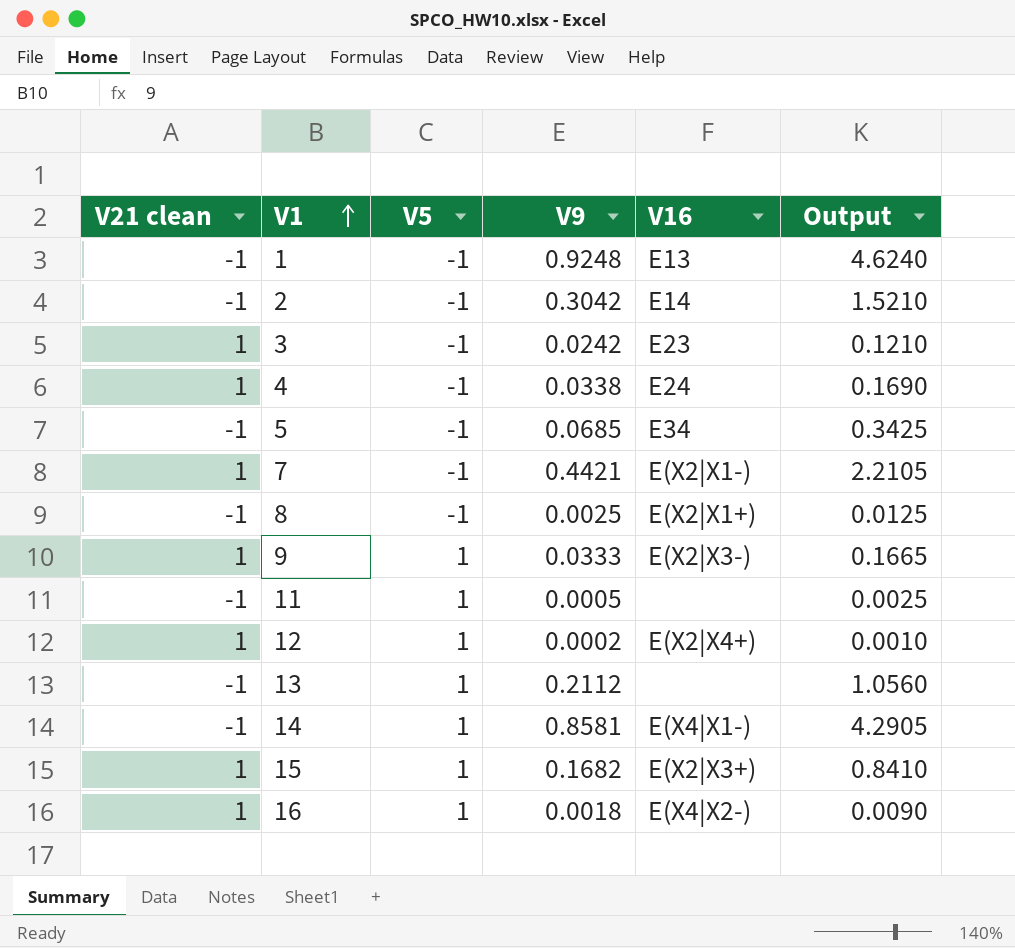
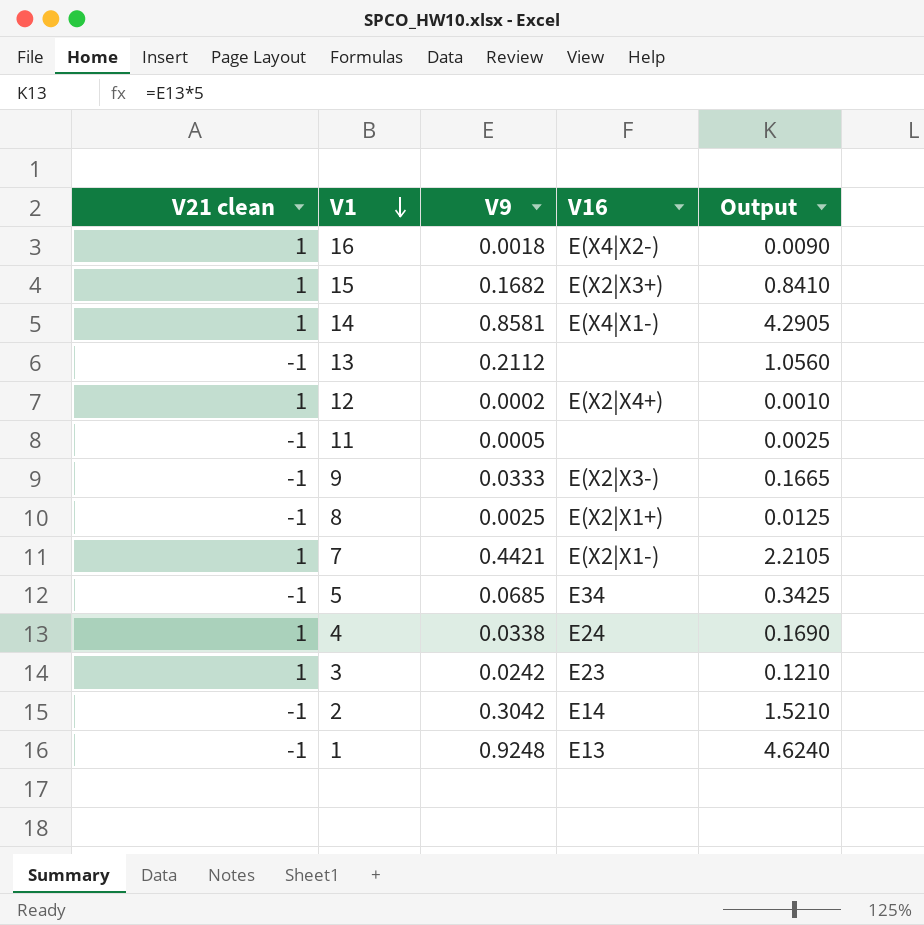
row order: V1 ascending -> V1 descending
column V5 | position: 3 -> none
14 | V21 clean: -1 -> 1
9 | V21 clean: 1 -> -1

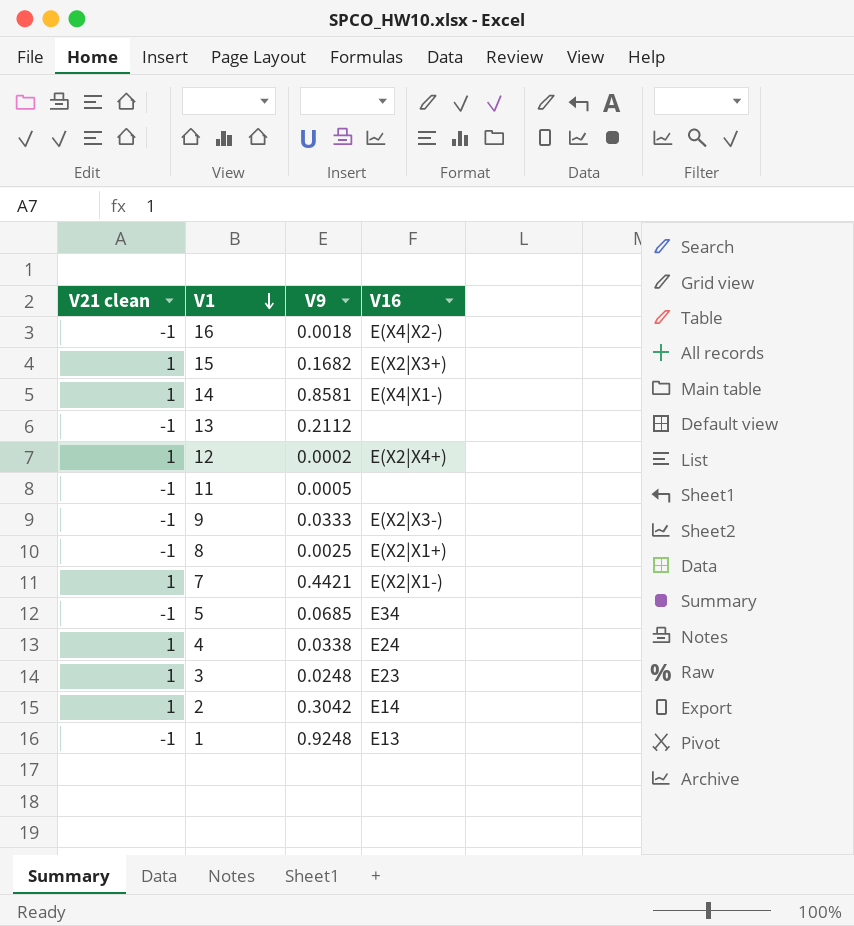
column Output | formula: [V9] * 5 -> none
16 | V21 clean: 1 -> -1
3 | V9: 0.0242 -> 0.0248
2 | V21 clean: -1 -> 1

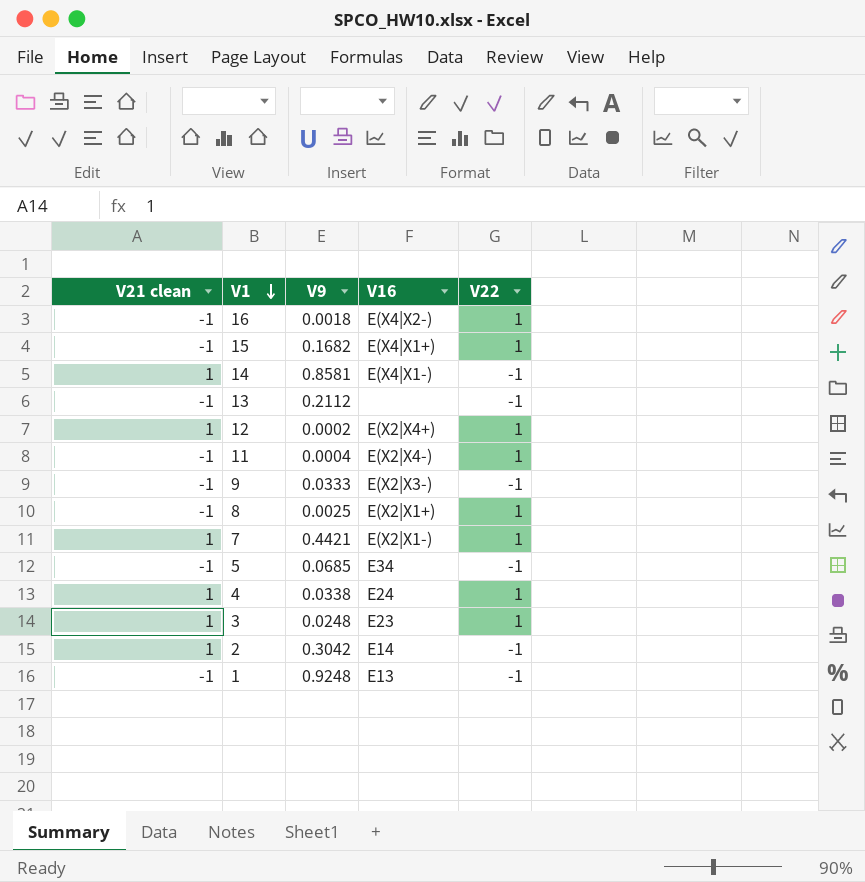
column V22 | position: none -> 5
15 | V21 clean: 1 -> -1
15 | V16: E(X2|X3+) -> E(X4|X1+)
11 | V9: 0.0005 -> 0.0004
11 | V16: none -> E(X2|X4-)

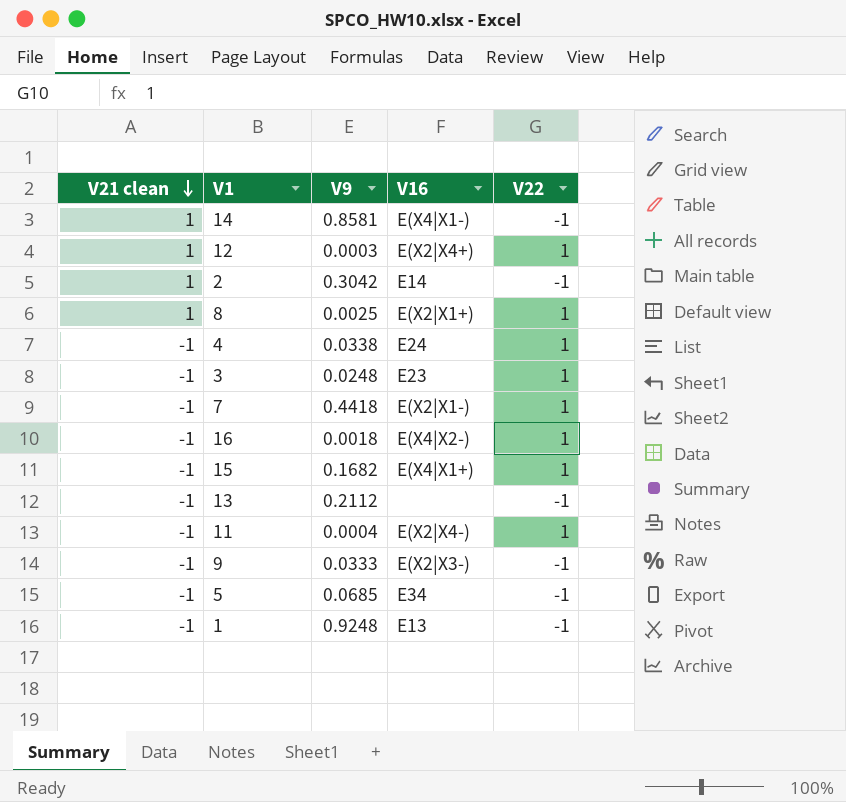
row order: V1 descending -> V21 clean descending
12 | V9: 0.0002 -> 0.0003
8 | V21 clean: -1 -> 1
4 | V21 clean: 1 -> -1
3 | V21 clean: 1 -> -1
7 | V21 clean: 1 -> -1
7 | V9: 0.4421 -> 0.4418

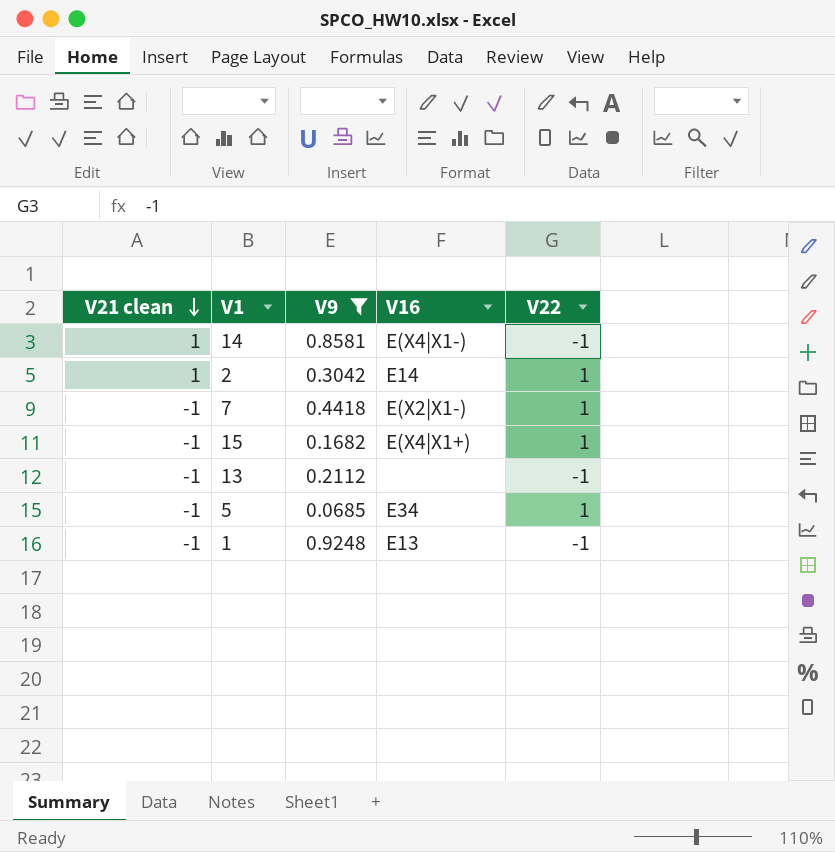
filter: none -> V9 >= 0.0685
2 | V22: -1 -> 1
5 | V22: -1 -> 1

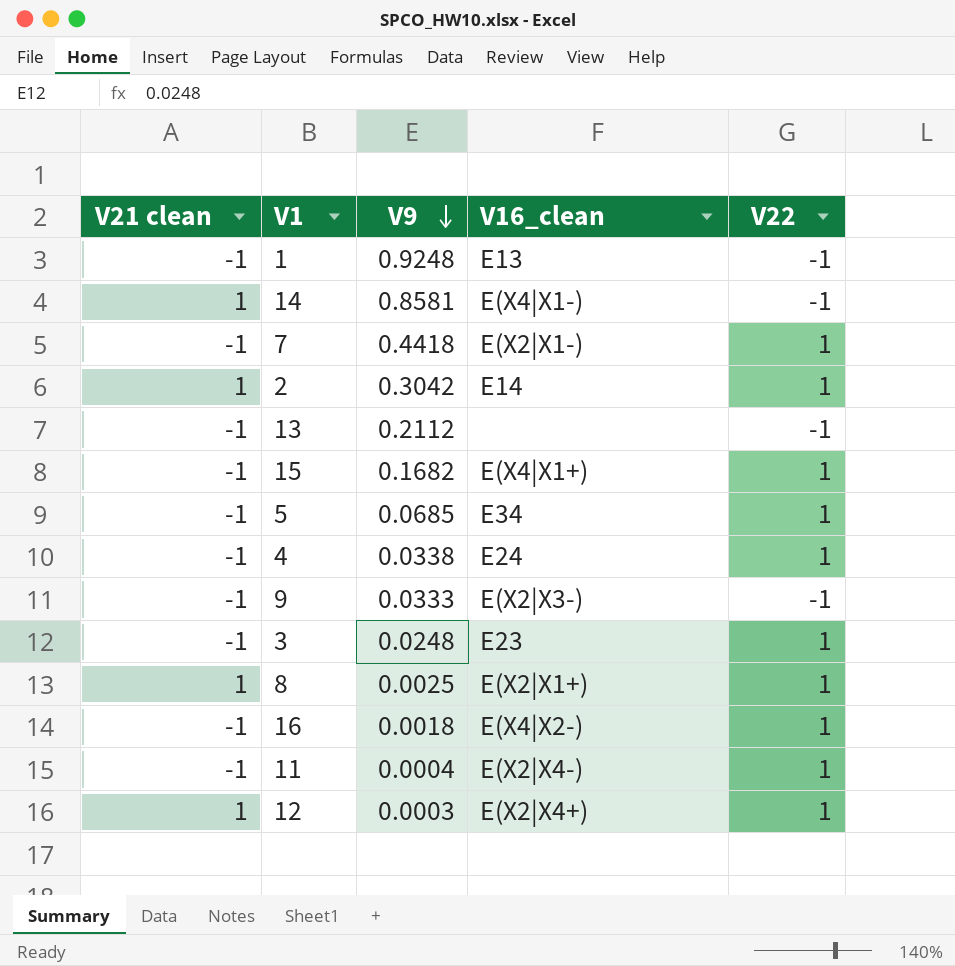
filter: V9 >= 0.0685 -> none
row order: V21 clean descending -> V9 descending
column name: V16 -> V16_clean

